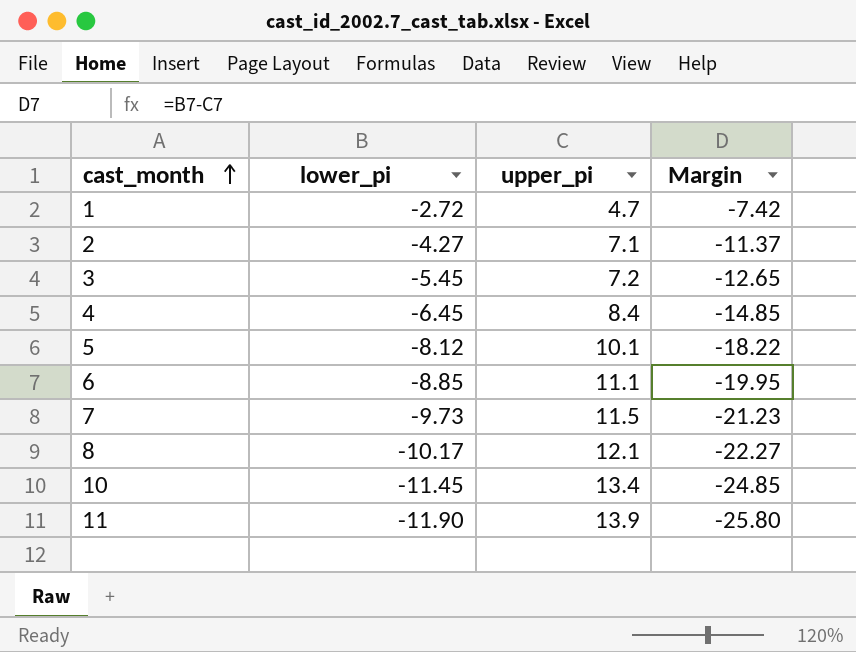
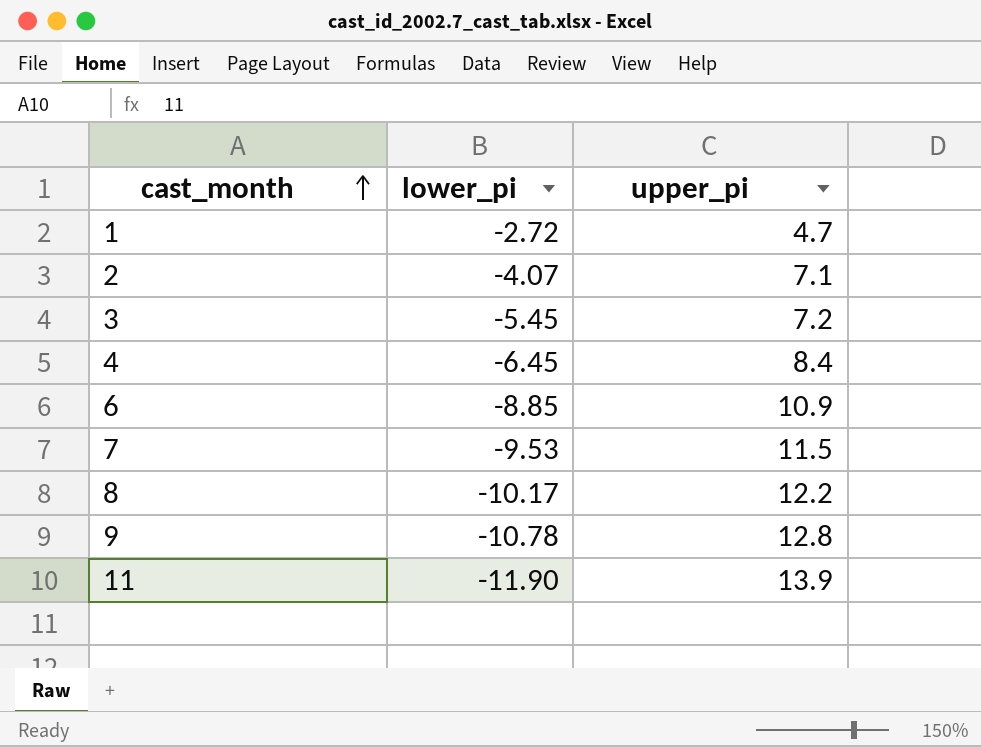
column Margin | formula: [lower_pi] - [upper_pi] -> none
row 5: -8.12 | 10.1 | -18.22 -> none
row 10: -11.45 | 13.4 | -24.85 -> none
2 | lower_pi: -4.27 -> -4.07
6 | upper_pi: 11.1 -> 10.9
7 | lower_pi: -9.73 -> -9.53
8 | upper_pi: 12.1 -> 12.2
row 9: none -> -10.78 | 12.8

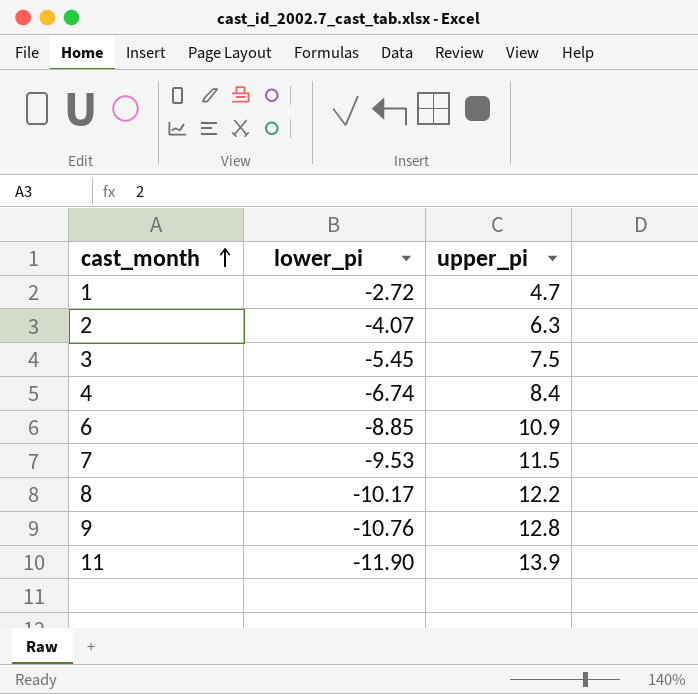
2 | upper_pi: 7.1 -> 6.3
3 | upper_pi: 7.2 -> 7.5
4 | lower_pi: -6.45 -> -6.74
9 | lower_pi: -10.78 -> -10.76

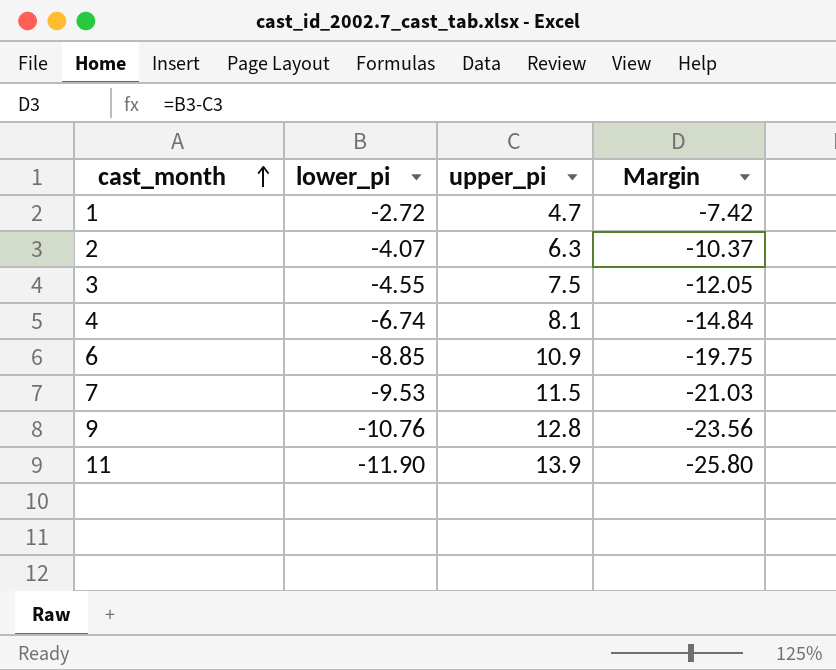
column Margin | formula: none -> [lower_pi] - [upper_pi]
row 8: -10.17 | 12.2 -> none
3 | lower_pi: -5.45 -> -4.55
4 | upper_pi: 8.4 -> 8.1

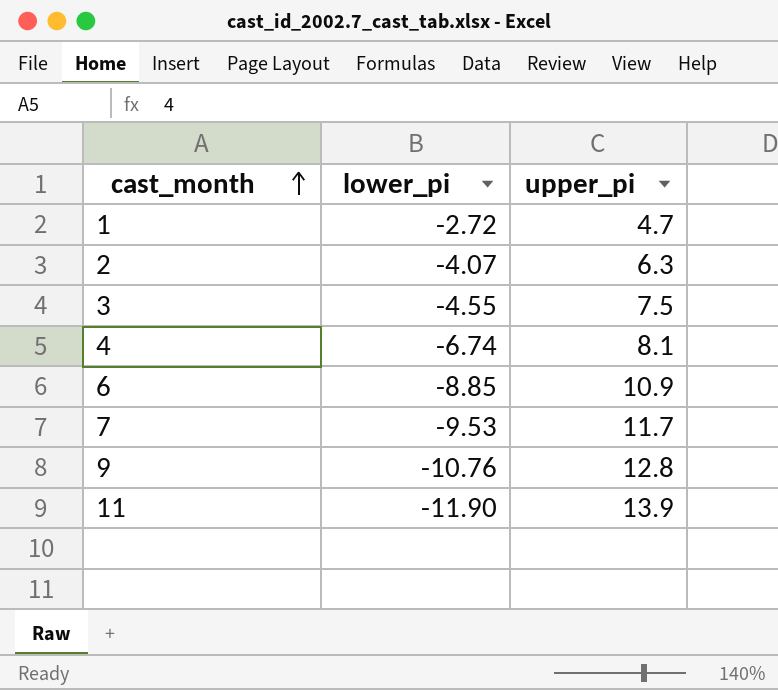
column Margin | formula: [lower_pi] - [upper_pi] -> none
7 | upper_pi: 11.5 -> 11.7

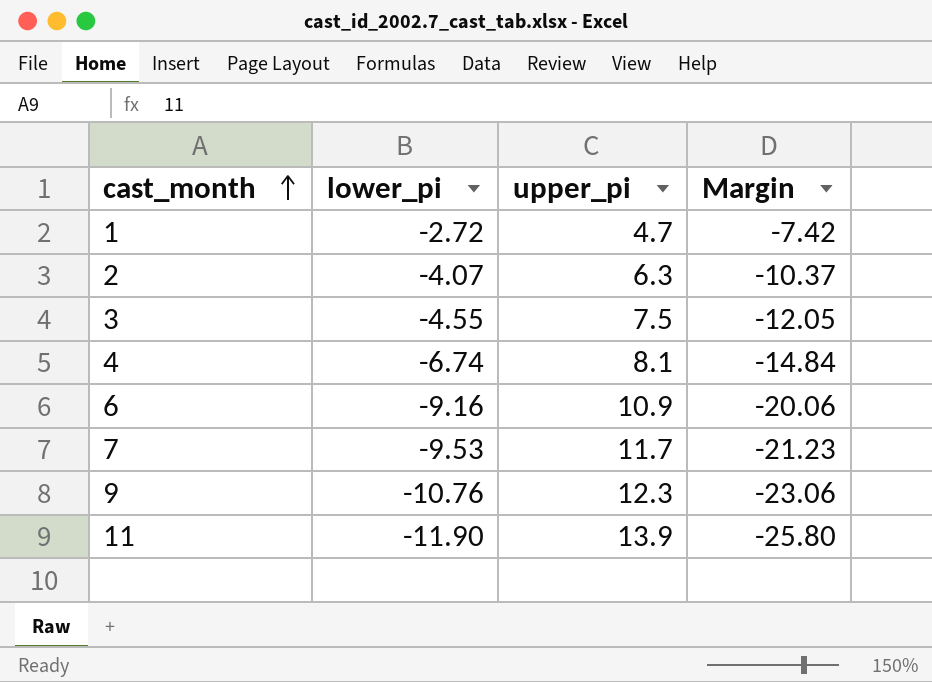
column Margin | formula: none -> [lower_pi] - [upper_pi]
6 | lower_pi: -8.85 -> -9.16
9 | upper_pi: 12.8 -> 12.3

